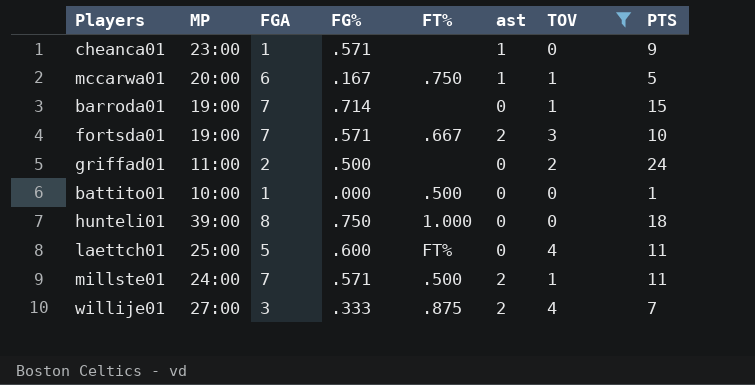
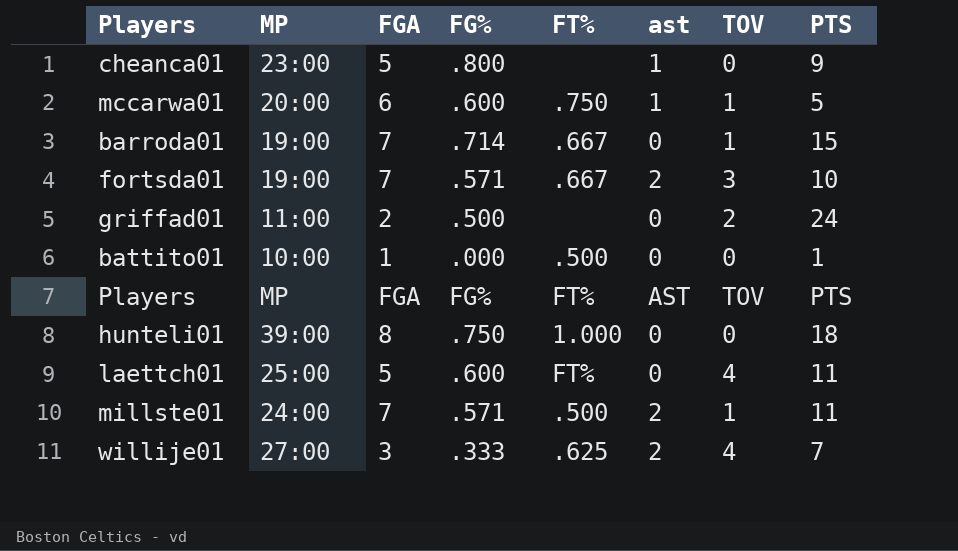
filter: TOV != TOV -> none
cheanca01 | FGA: 1 -> 5
cheanca01 | FG%: .571 -> .800
mccarwa01 | FG%: .167 -> .600
barroda01 | FT%: none -> .667
willije01 | FT%: .875 -> .625

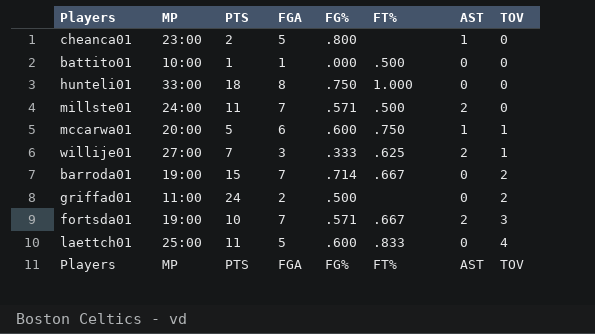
row order: none -> TOV ascending
column PTS | position: 8 -> 3
column name: ast -> AST
cheanca01 | PTS: 9 -> 2
hunteli01 | MP: 39:00 -> 33:00
millste01 | TOV: 1 -> 0
willije01 | TOV: 4 -> 1
barroda01 | TOV: 1 -> 2
laettch01 | FT%: FT% -> .833

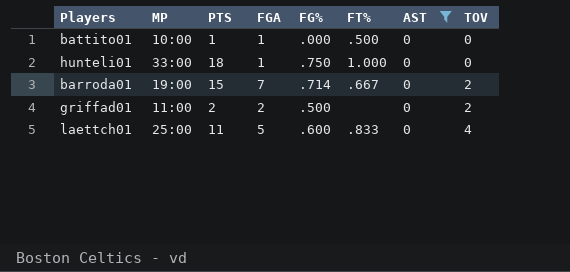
filter: none -> AST = 0
hunteli01 | FGA: 8 -> 1
griffad01 | PTS: 24 -> 2

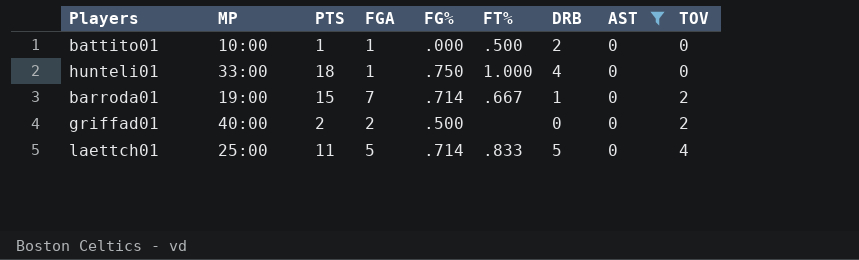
column DRB | position: none -> 7
griffad01 | MP: 11:00 -> 40:00
laettch01 | FG%: .600 -> .714

